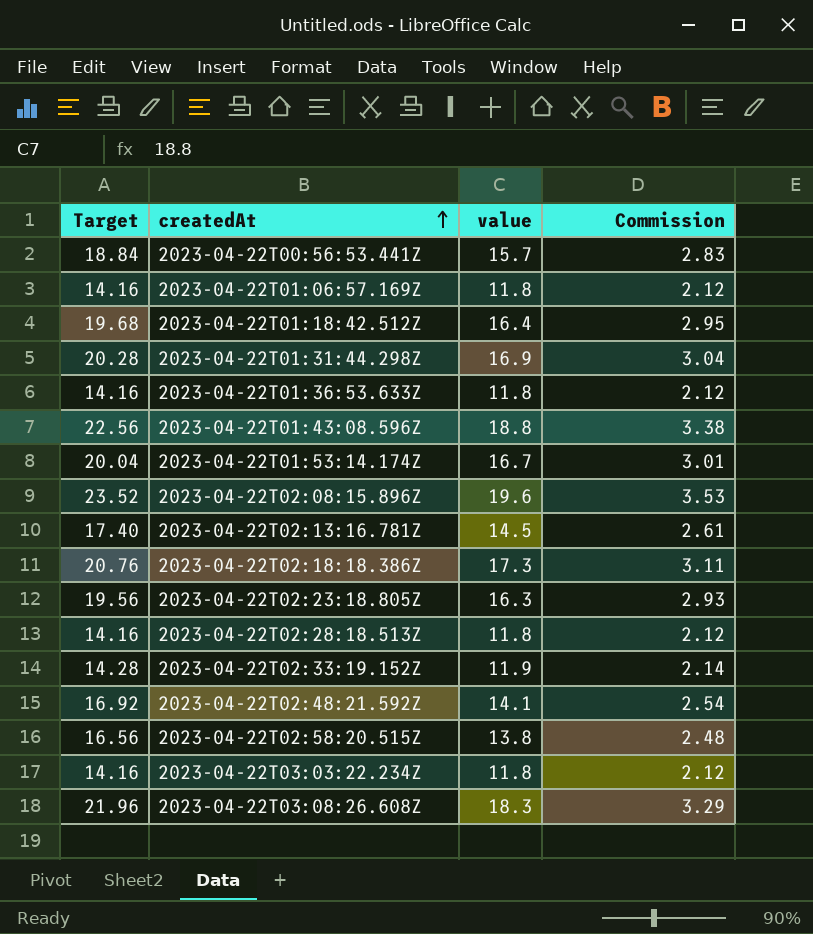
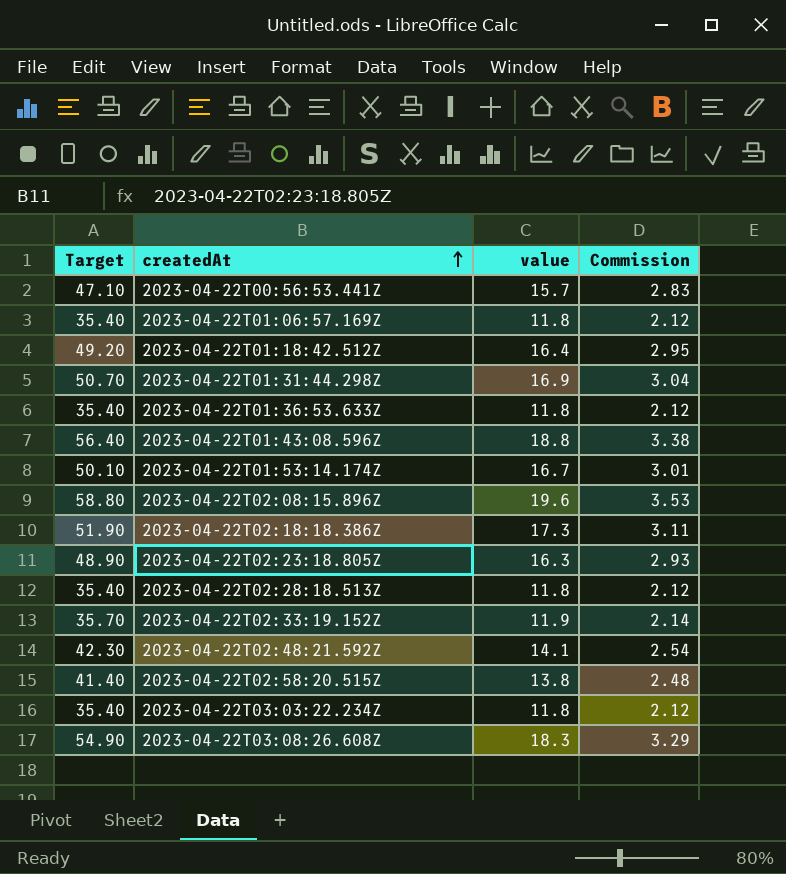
column Target | formula: [value] * 1.2 -> [value] * 3
row 2023-04-22T02:13:16.781Z: 17.40 | 14.5 | 2.61 -> none

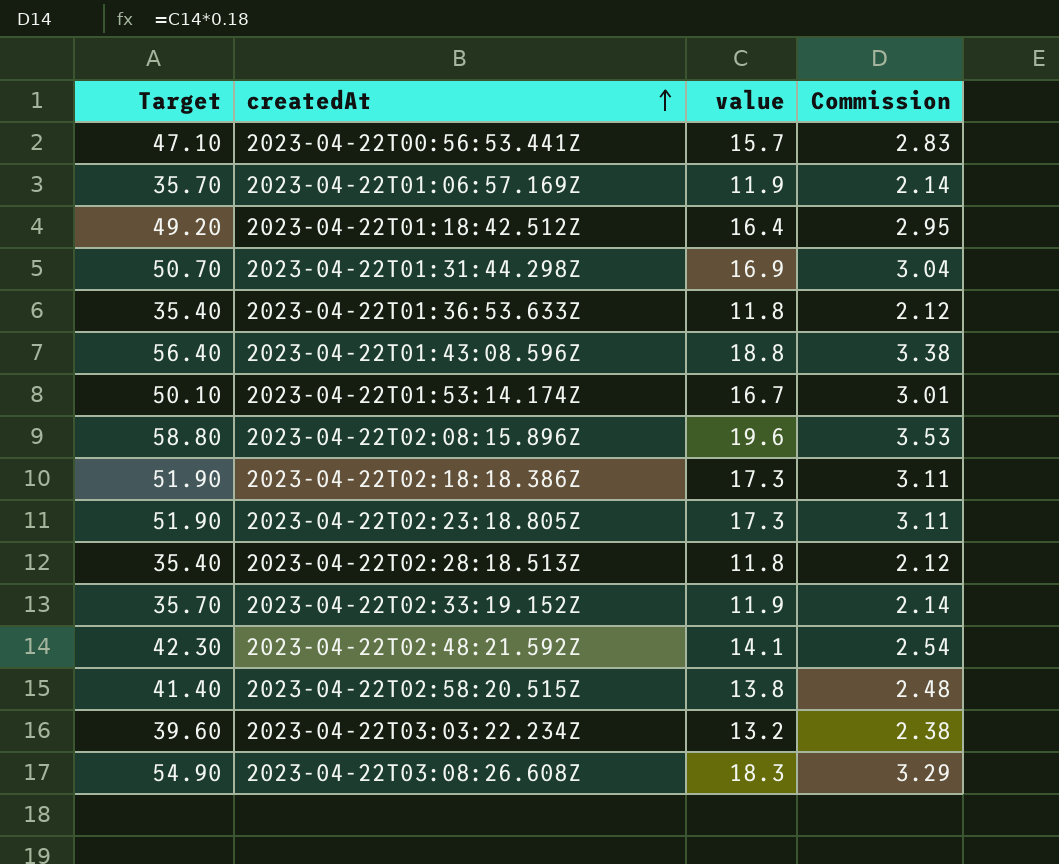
2023-04-22T01:06:57.169Z | Target: 35.40 -> 35.70
2023-04-22T01:06:57.169Z | value: 11.8 -> 11.9
2023-04-22T01:06:57.169Z | Commission: 2.12 -> 2.14
2023-04-22T02:23:18.805Z | Target: 48.90 -> 51.90
2023-04-22T02:23:18.805Z | value: 16.3 -> 17.3
2023-04-22T02:23:18.805Z | Commission: 2.93 -> 3.11
2023-04-22T03:03:22.234Z | Target: 35.40 -> 39.60
2023-04-22T03:03:22.234Z | value: 11.8 -> 13.2
2023-04-22T03:03:22.234Z | Commission: 2.12 -> 2.38

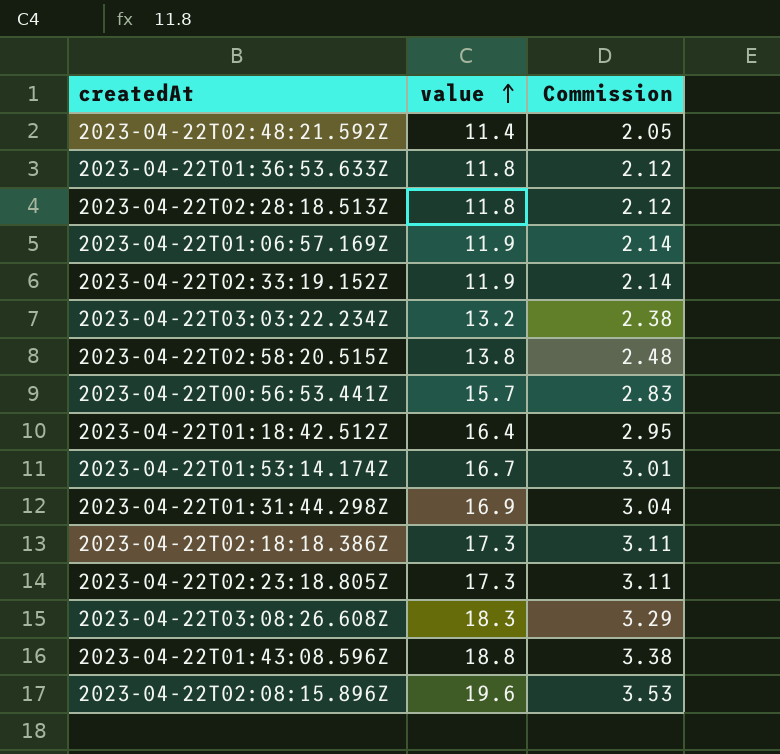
row order: createdAt ascending -> value ascending
column Target | formula: [value] * 3 -> none
2023-04-22T02:48:21.592Z | value: 14.1 -> 11.4
2023-04-22T02:48:21.592Z | Commission: 2.54 -> 2.05

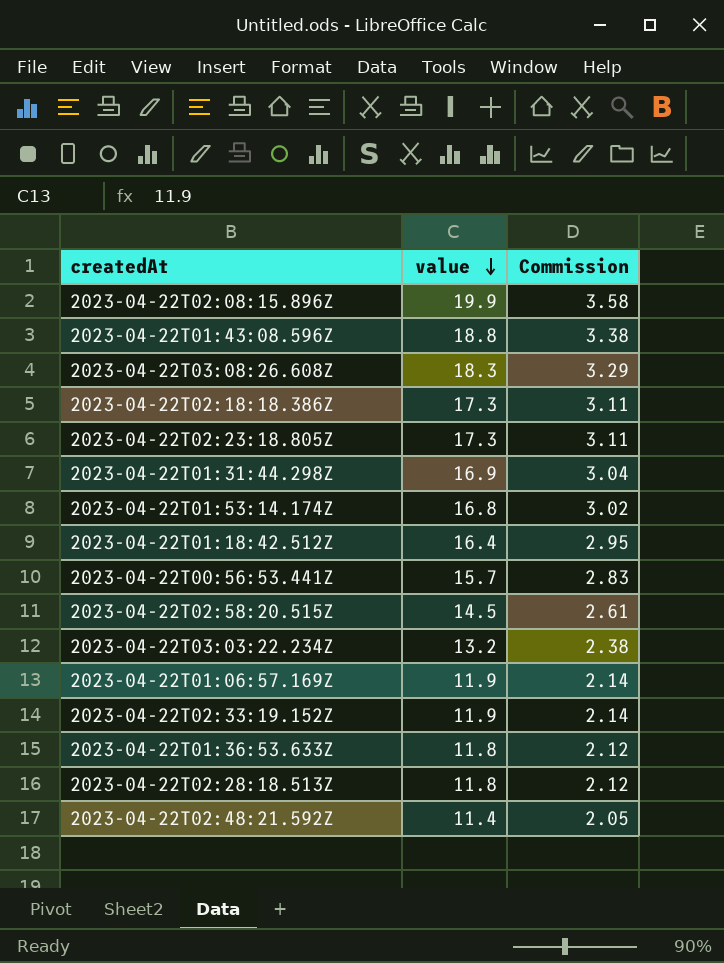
row order: value ascending -> value descending
2023-04-22T02:08:15.896Z | value: 19.6 -> 19.9
2023-04-22T02:08:15.896Z | Commission: 3.53 -> 3.58
2023-04-22T01:53:14.174Z | value: 16.7 -> 16.8
2023-04-22T01:53:14.174Z | Commission: 3.01 -> 3.02
2023-04-22T02:58:20.515Z | value: 13.8 -> 14.5
2023-04-22T02:58:20.515Z | Commission: 2.48 -> 2.61

